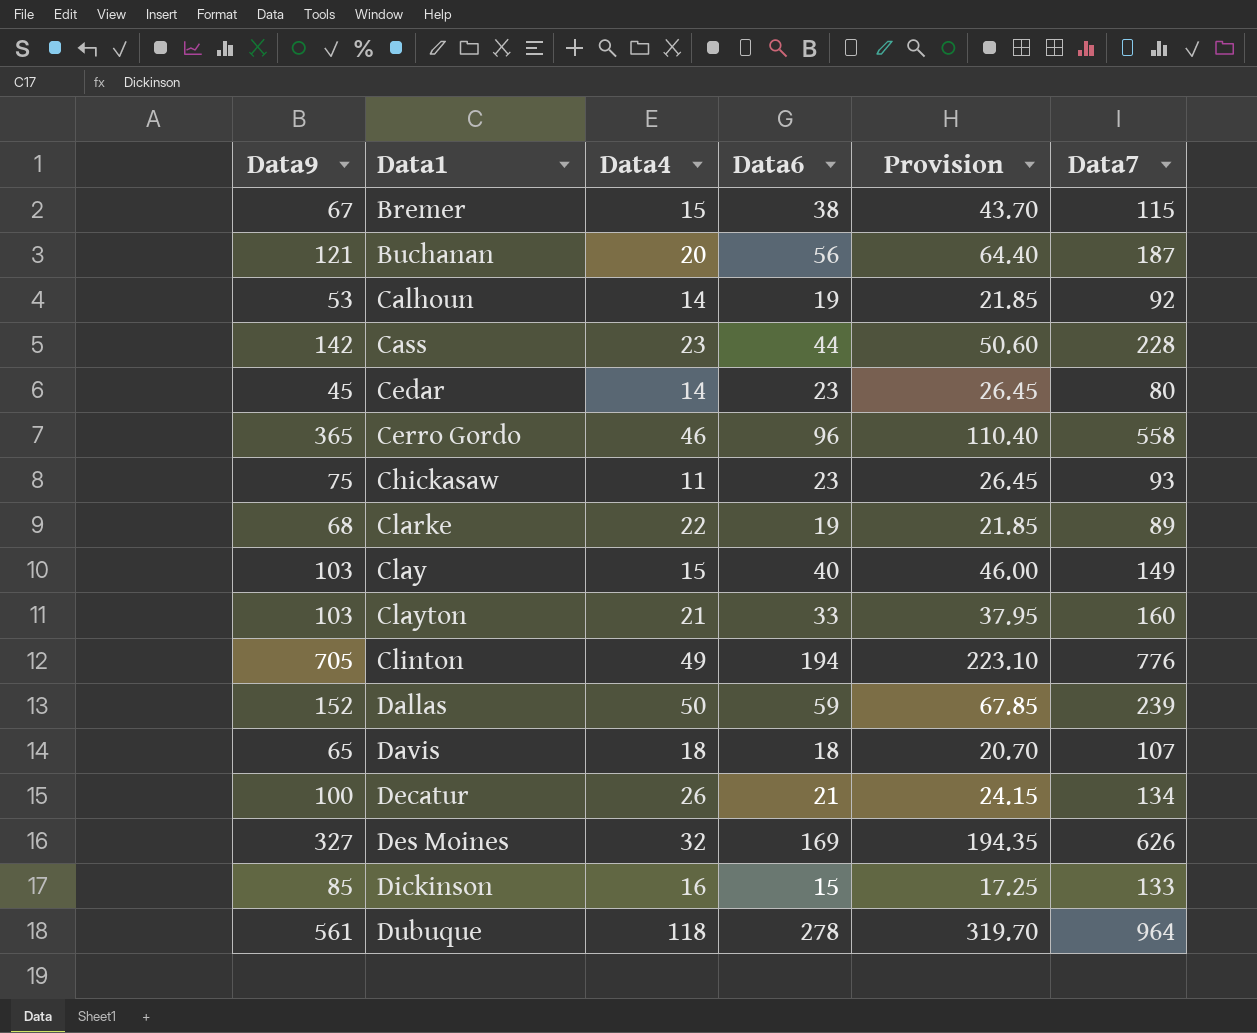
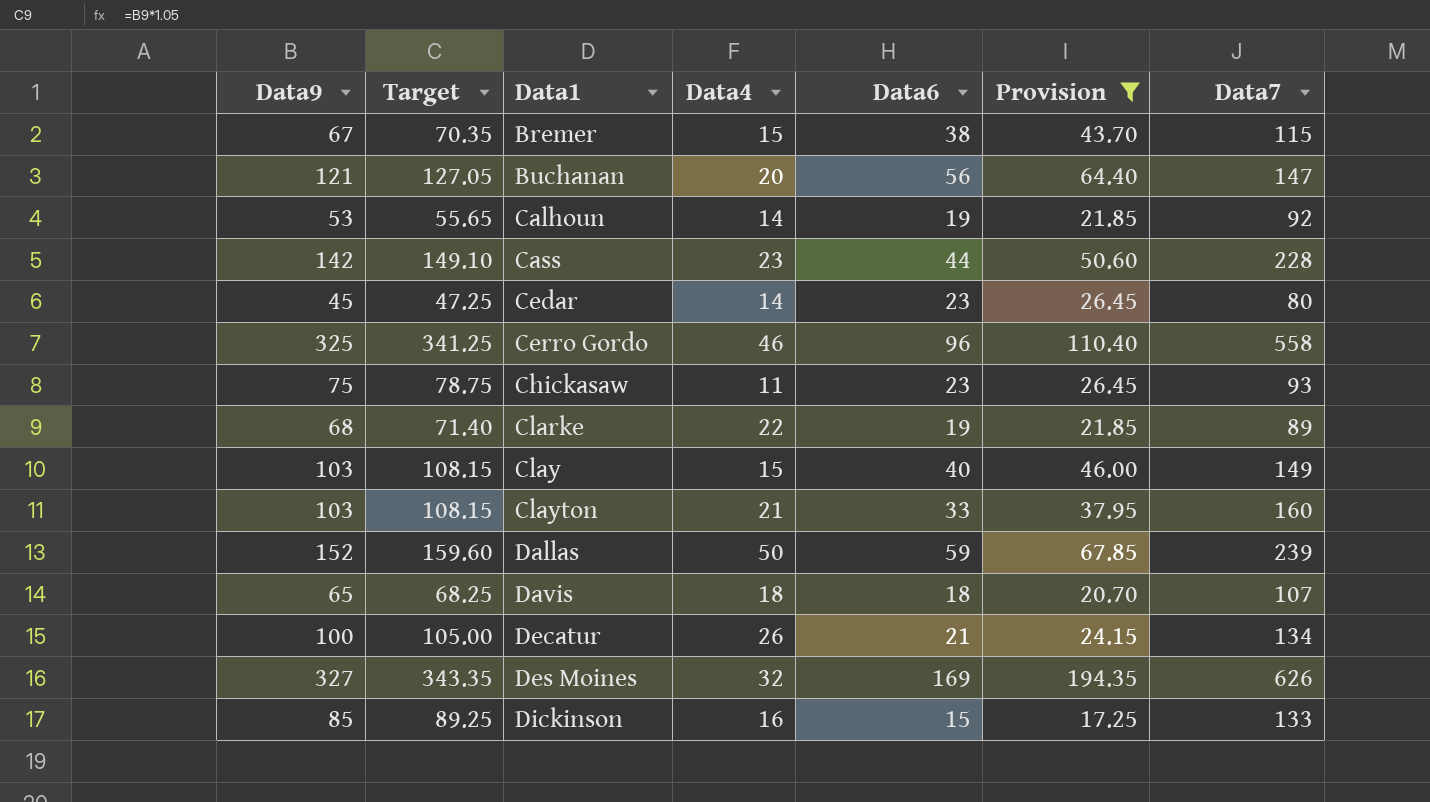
filter: none -> Provision <= 194.35
column Target | formula: none -> [Data9] * 1.05
Buchanan | Data7: 187 -> 147
Cerro Gordo | Data9: 365 -> 325

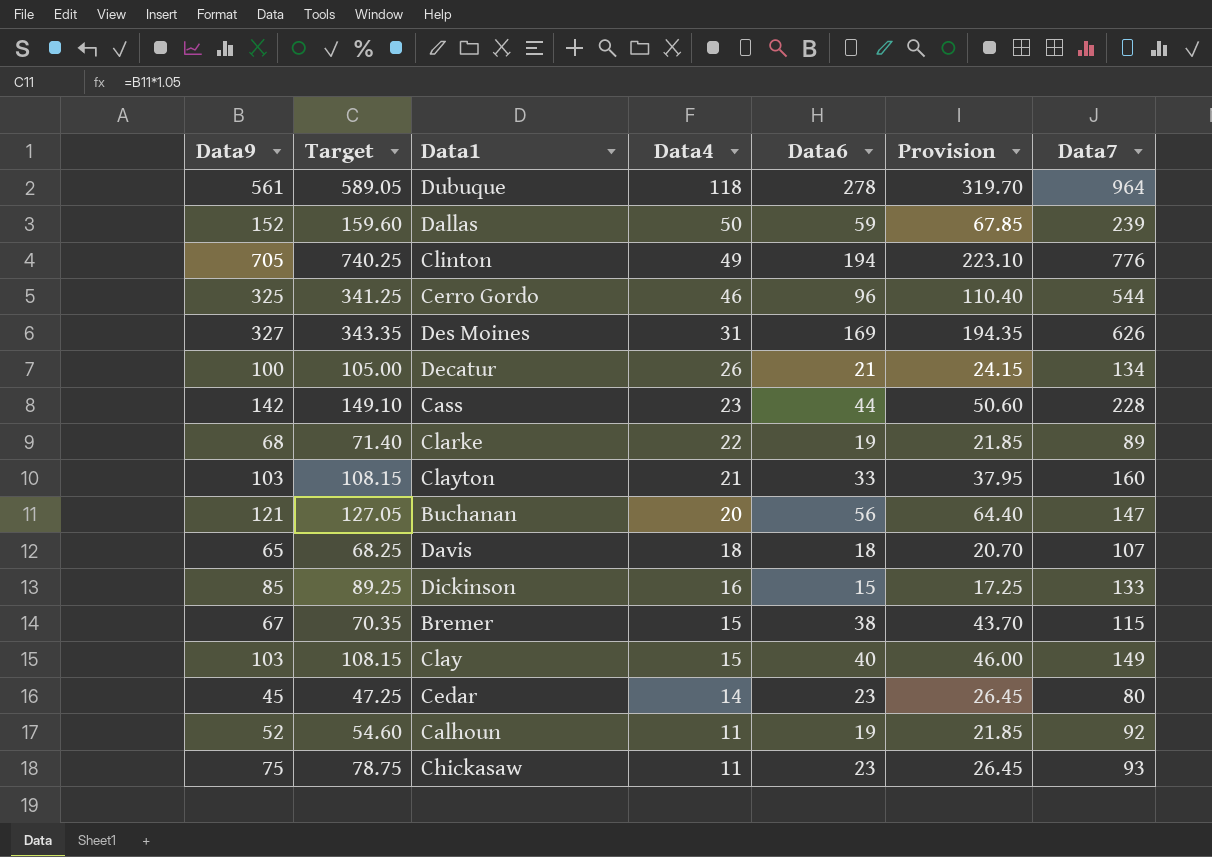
filter: Provision <= 194.35 -> none
row order: Data1 ascending -> Data4 descending
Cerro Gordo | Data7: 558 -> 544
Des Moines | Data4: 32 -> 31
Calhoun | Data9: 53 -> 52
Calhoun | Target: 55.65 -> 54.60
Calhoun | Data4: 14 -> 11

